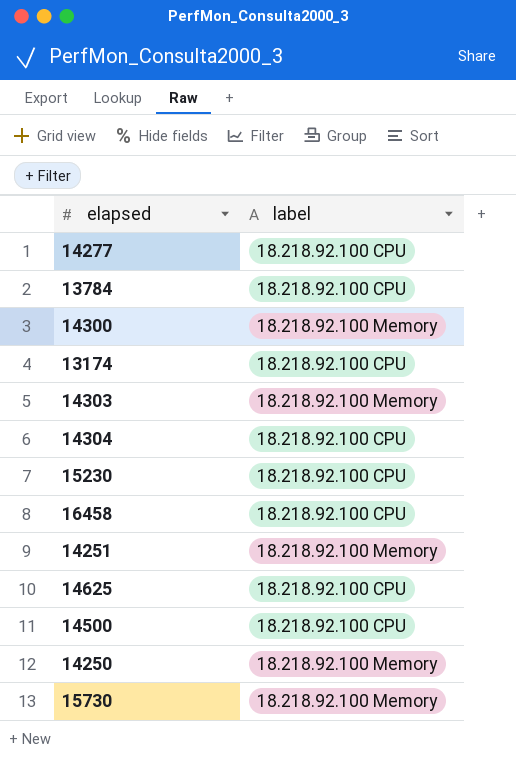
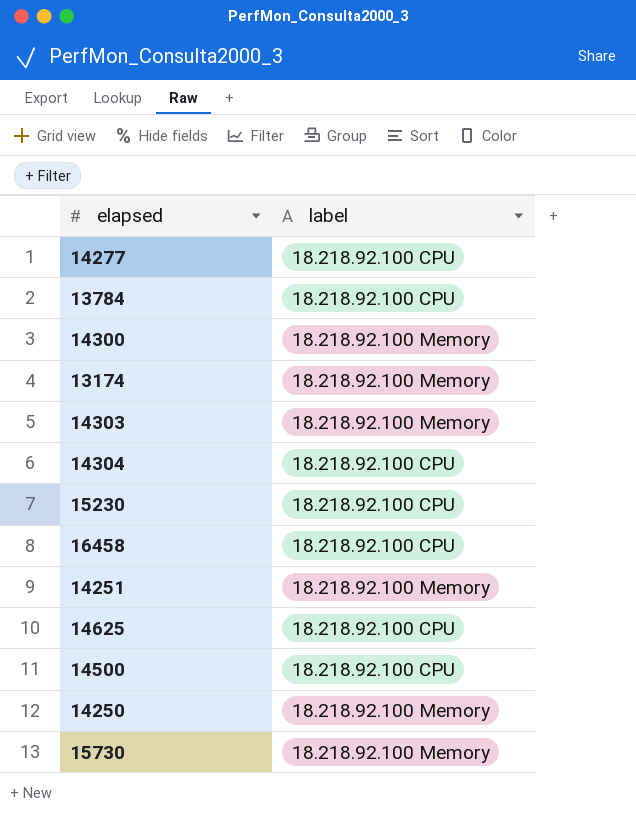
13174 | label: 18.218.92.100 CPU -> 18.218.92.100 Memory

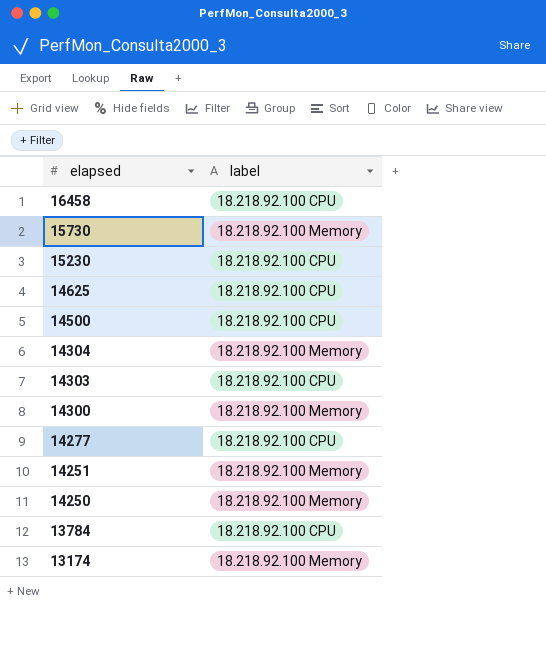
row order: none -> elapsed descending
14304 | label: 18.218.92.100 CPU -> 18.218.92.100 Memory
14303 | label: 18.218.92.100 Memory -> 18.218.92.100 CPU

